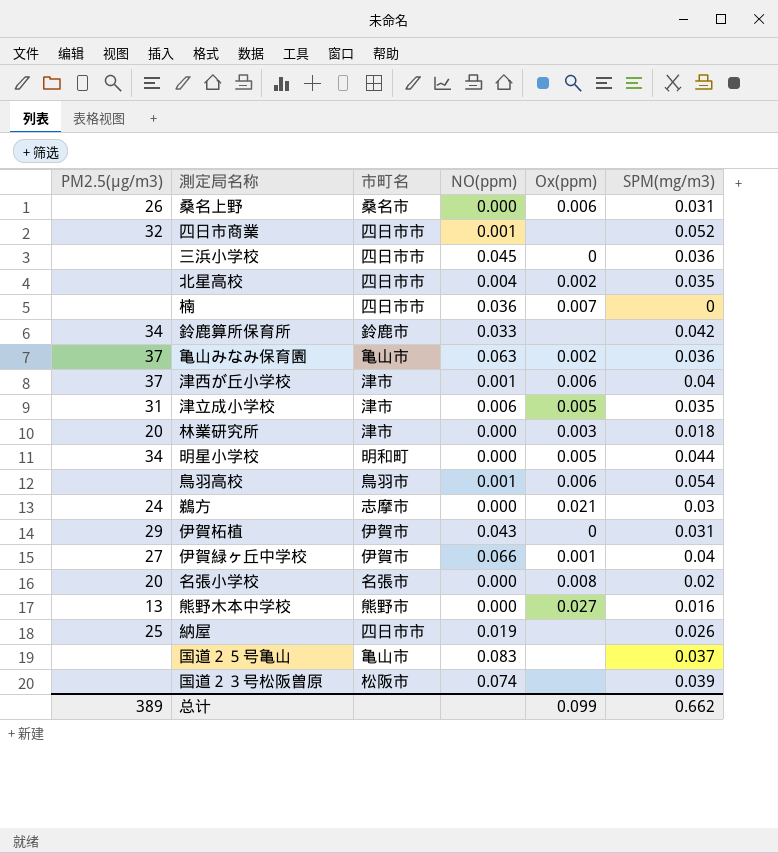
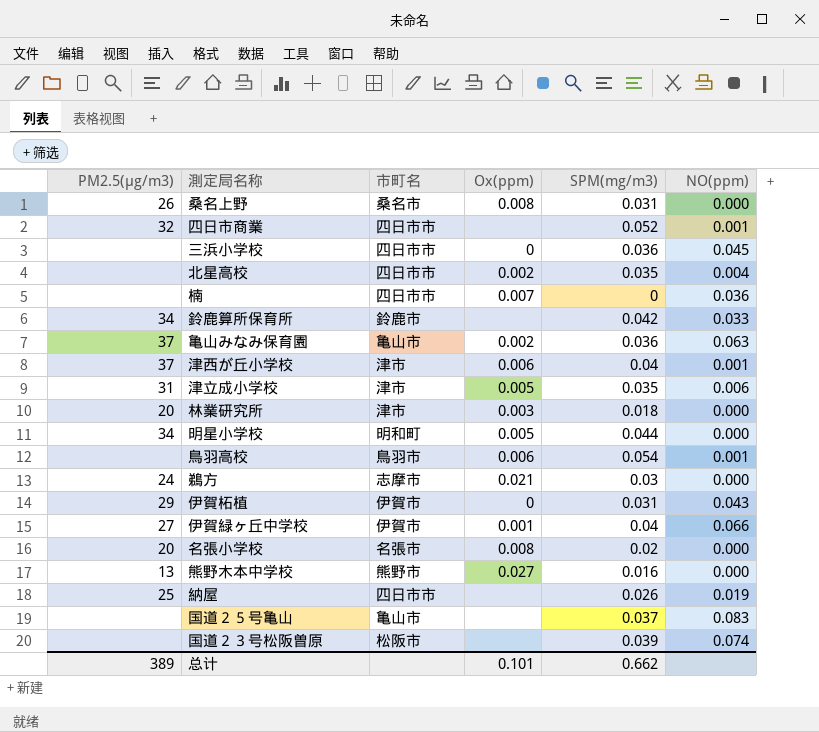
column NO(ppm) | position: 4 -> 6
桑名上野 | Ox(ppm): 0.006 -> 0.008
总计 | Ox(ppm): 0.099 -> 0.101

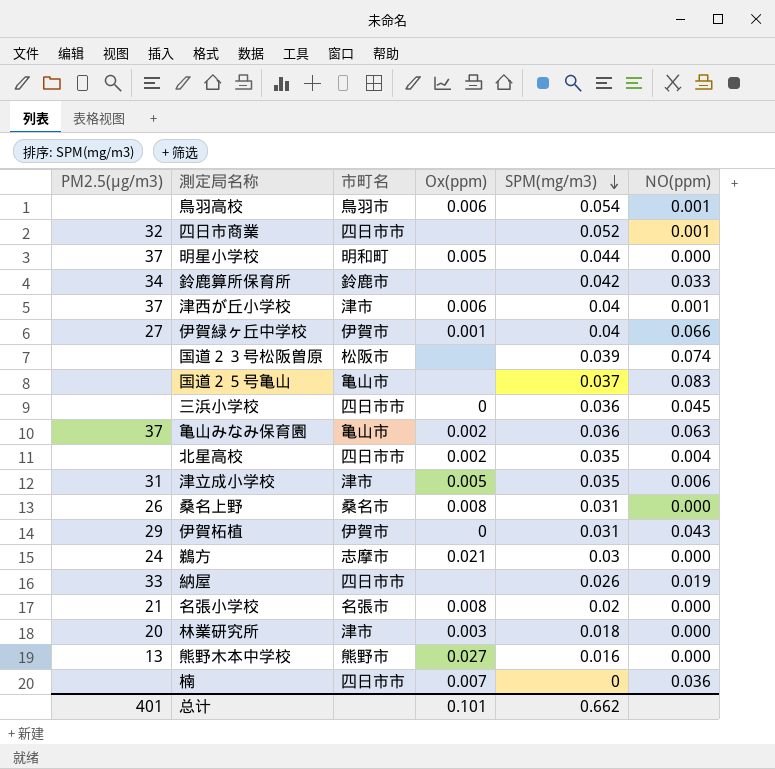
row order: none -> SPM(mg/m3) descending
明星小学校 | PM2.5(μg/m3): 34 -> 37
納屋 | PM2.5(μg/m3): 25 -> 33
名張小学校 | PM2.5(μg/m3): 20 -> 21
总计 | PM2.5(μg/m3): 389 -> 401

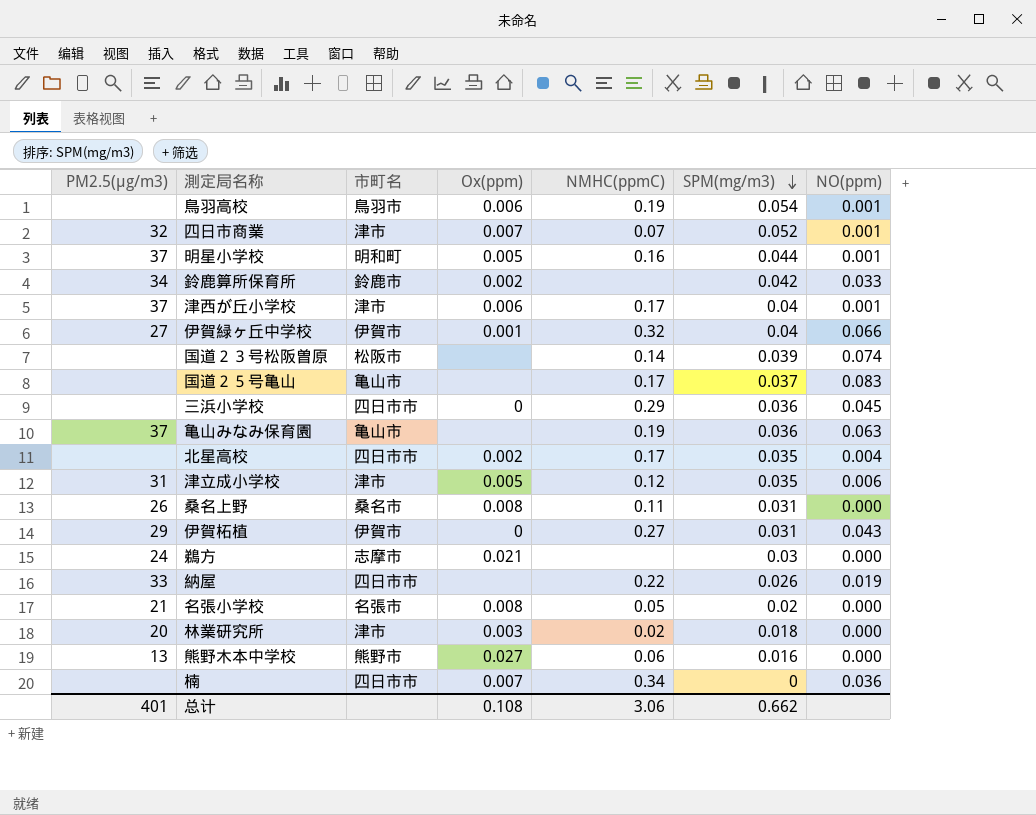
column NMHC(ppmC) | position: none -> 5
四日市商業 | 市町名: 四日市市 -> 津市
四日市商業 | Ox(ppm): none -> 0.007
明星小学校 | NO(ppm): 0.000 -> 0.001
鈴鹿算所保育所 | Ox(ppm): none -> 0.002
亀山みなみ保育園 | Ox(ppm): 0.002 -> none
总计 | Ox(ppm): 0.101 -> 0.108

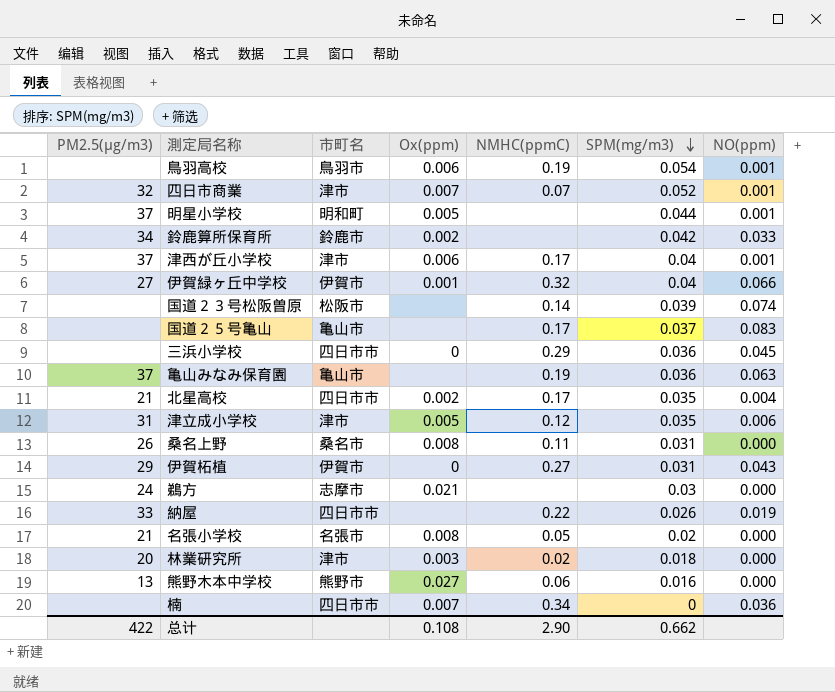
明星小学校 | NMHC(ppmC): 0.16 -> none
北星高校 | PM2.5(μg/m3): none -> 21
总计 | PM2.5(μg/m3): 401 -> 422
总计 | NMHC(ppmC): 3.06 -> 2.90

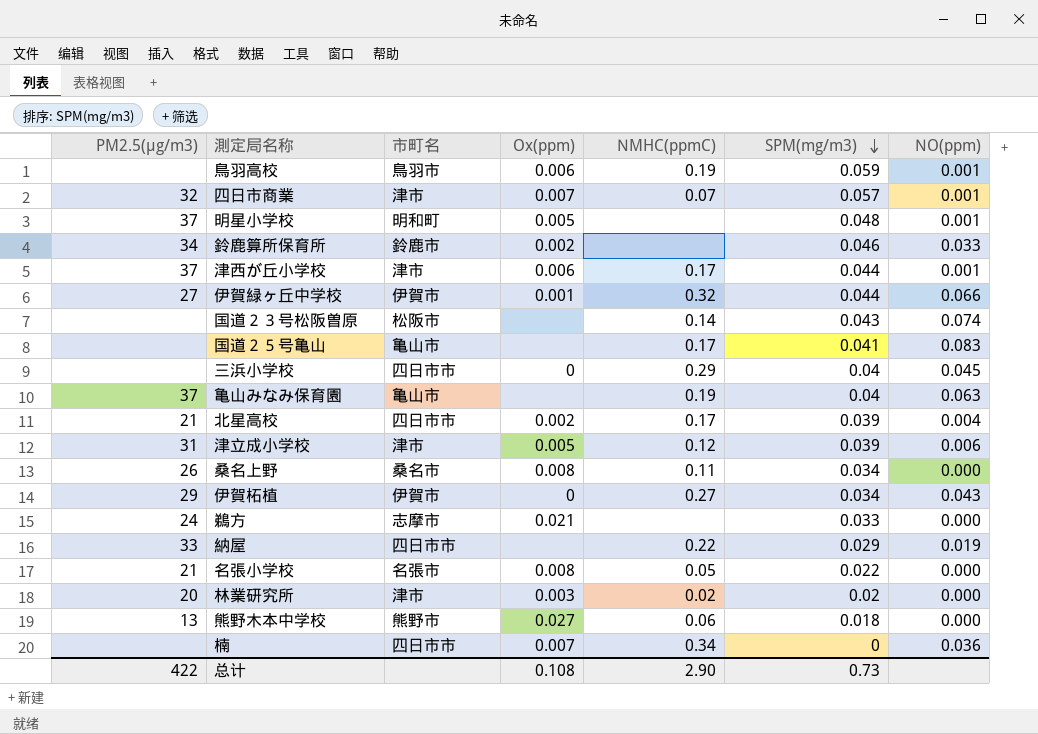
鳥羽高校 | SPM(mg/m3): 0.054 -> 0.059
四日市商業 | SPM(mg/m3): 0.052 -> 0.057
明星小学校 | SPM(mg/m3): 0.044 -> 0.048
鈴鹿算所保育所 | SPM(mg/m3): 0.042 -> 0.046
津西が丘小学校 | SPM(mg/m3): 0.04 -> 0.044
伊賀緑ヶ丘中学校 | SPM(mg/m3): 0.04 -> 0.044
国道２３号松阪曽原 | SPM(mg/m3): 0.039 -> 0.043
国道２５号亀山 | SPM(mg/m3): 0.037 -> 0.041
三浜小学校 | SPM(mg/m3): 0.036 -> 0.04
亀山みなみ保育園 | SPM(mg/m3): 0.036 -> 0.04
北星高校 | SPM(mg/m3): 0.035 -> 0.039
津立成小学校 | SPM(mg/m3): 0.035 -> 0.039
桑名上野 | SPM(mg/m3): 0.031 -> 0.034
伊賀柘植 | SPM(mg/m3): 0.031 -> 0.034
鵜方 | SPM(mg/m3): 0.03 -> 0.033
納屋 | SPM(mg/m3): 0.026 -> 0.029
名張小学校 | SPM(mg/m3): 0.02 -> 0.022
林業研究所 | SPM(mg/m3): 0.018 -> 0.02
熊野木本中学校 | SPM(mg/m3): 0.016 -> 0.018
总计 | SPM(mg/m3): 0.662 -> 0.73

